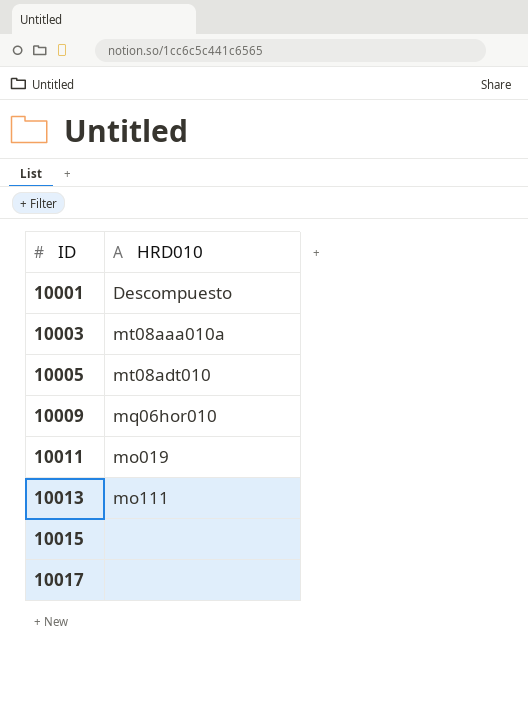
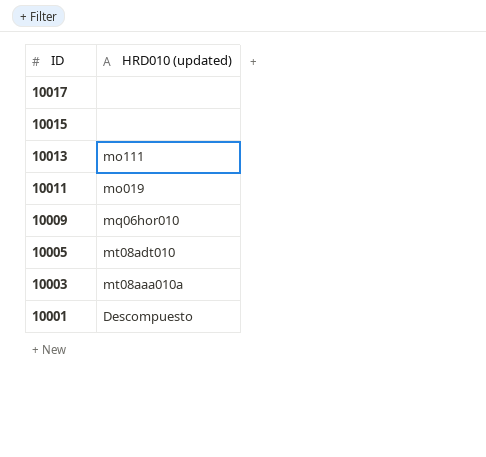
row order: ID ascending -> ID descending
column name: HRD010 -> HRD010 (updated)

